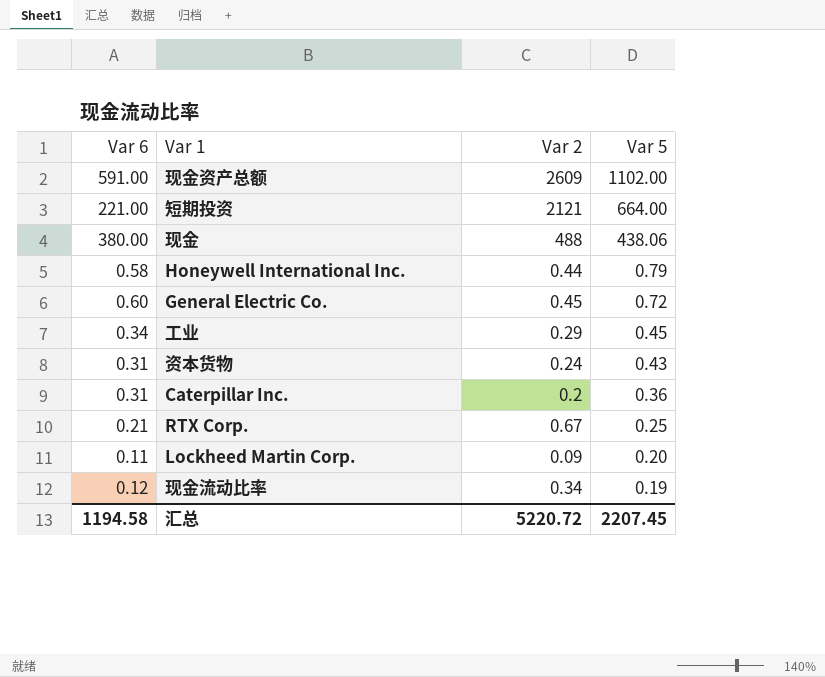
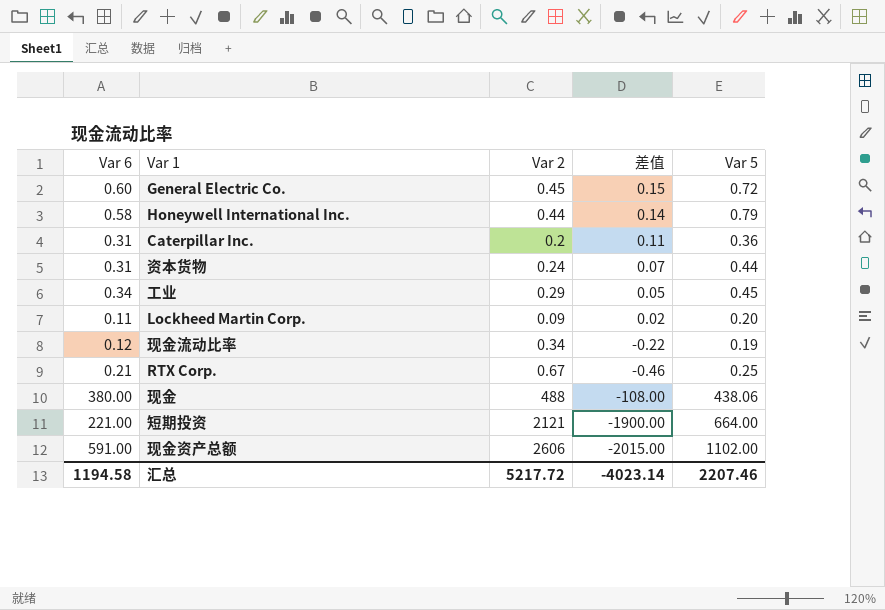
row order: Var 5 descending -> 差值 descending
column 差值 | formula: none -> [Var 6] - [Var 2]
资本货物 | Var 5: 0.43 -> 0.44
现金资产总额 | Var 2: 2609 -> 2606
汇总 | Var 2: 5220.72 -> 5217.72
汇总 | Var 5: 2207.45 -> 2207.46

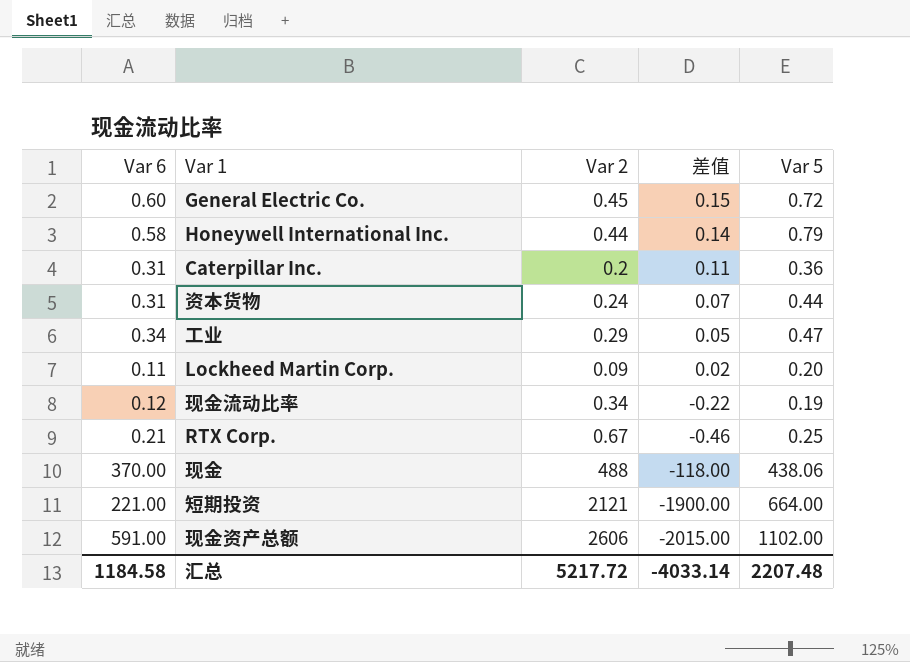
工业 | Var 5: 0.45 -> 0.47
现金 | Var 6: 380.00 -> 370.00
现金 | 差值: -108.00 -> -118.00
汇总 | Var 6: 1194.58 -> 1184.58
汇总 | 差值: -4023.14 -> -4033.14
汇总 | Var 5: 2207.46 -> 2207.48

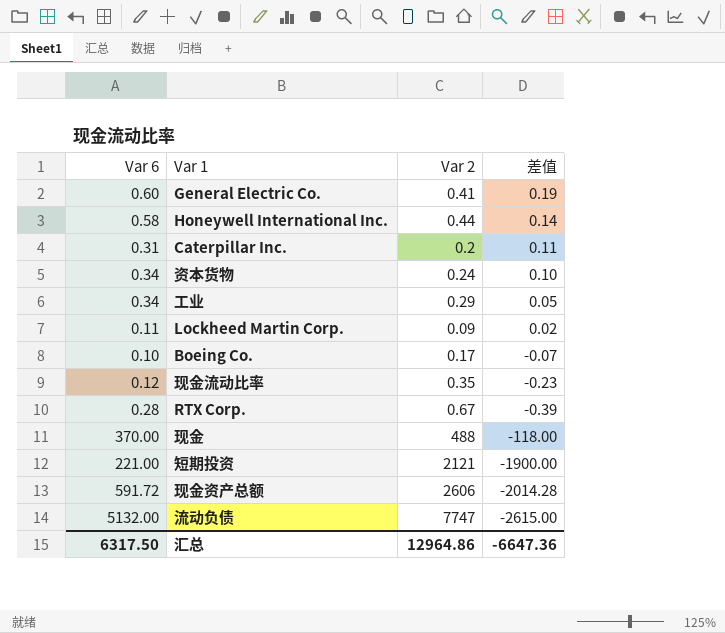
column Var 5 | position: 5 -> none
General Electric Co. | Var 2: 0.45 -> 0.41
General Electric Co. | 差值: 0.15 -> 0.19
资本货物 | Var 6: 0.31 -> 0.34
资本货物 | 差值: 0.07 -> 0.10
row Boeing Co.: none -> 0.10 | 0.17 | -0.07
现金流动比率 | Var 2: 0.34 -> 0.35
现金流动比率 | 差值: -0.22 -> -0.23
RTX Corp. | Var 6: 0.21 -> 0.28
RTX Corp. | 差值: -0.46 -> -0.39
现金资产总额 | Var 6: 591.00 -> 591.72
现金资产总额 | 差值: -2015.00 -> -2014.28
row 流动负债: none -> 5132.00 | 7747 | -2615.00
汇总 | Var 6: 1184.58 -> 6317.50
汇总 | Var 2: 5217.72 -> 12964.86
汇总 | 差值: -4033.14 -> -6647.36

